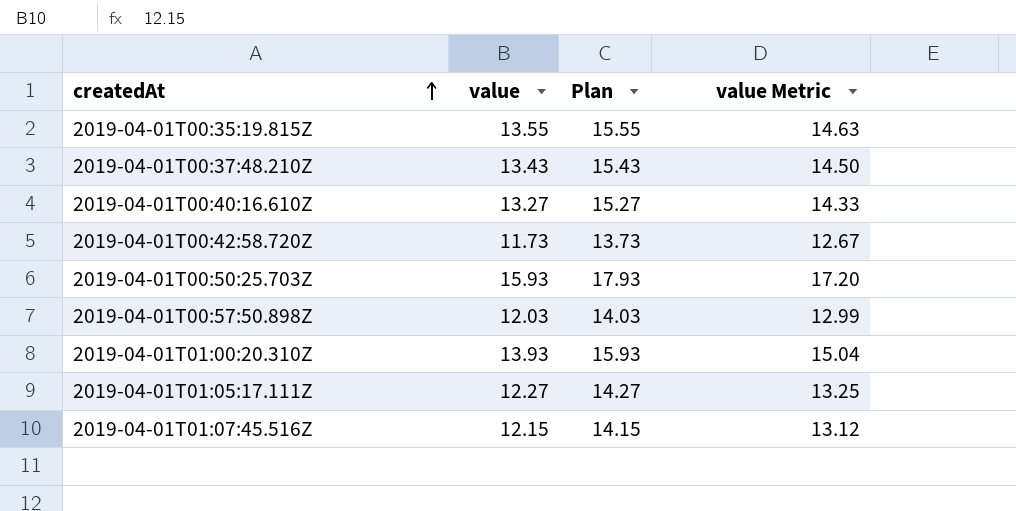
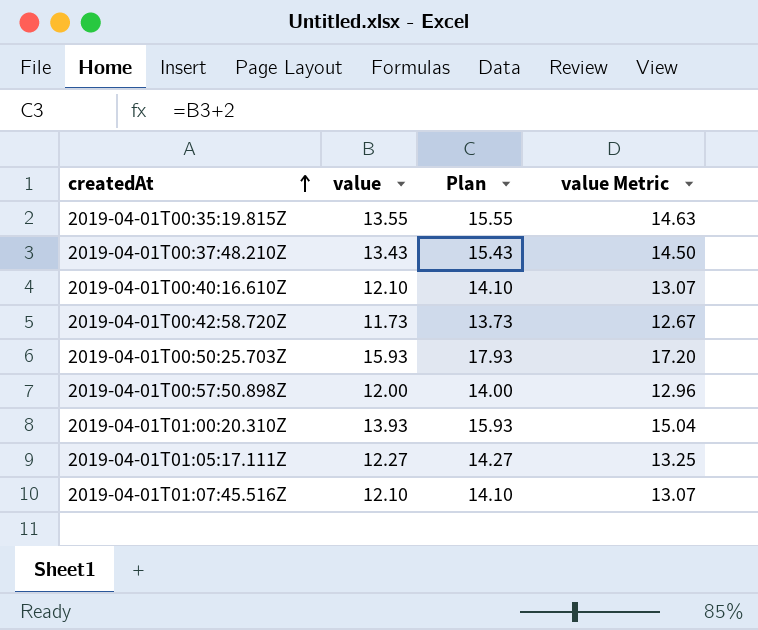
2019-04-01T00:40:16.610Z | value: 13.27 -> 12.10
2019-04-01T00:40:16.610Z | Plan: 15.27 -> 14.10
2019-04-01T00:40:16.610Z | value Metric: 14.33 -> 13.07
2019-04-01T00:57:50.898Z | value: 12.03 -> 12.00
2019-04-01T00:57:50.898Z | Plan: 14.03 -> 14.00
2019-04-01T00:57:50.898Z | value Metric: 12.99 -> 12.96
2019-04-01T01:07:45.516Z | value: 12.15 -> 12.10
2019-04-01T01:07:45.516Z | Plan: 14.15 -> 14.10
2019-04-01T01:07:45.516Z | value Metric: 13.12 -> 13.07

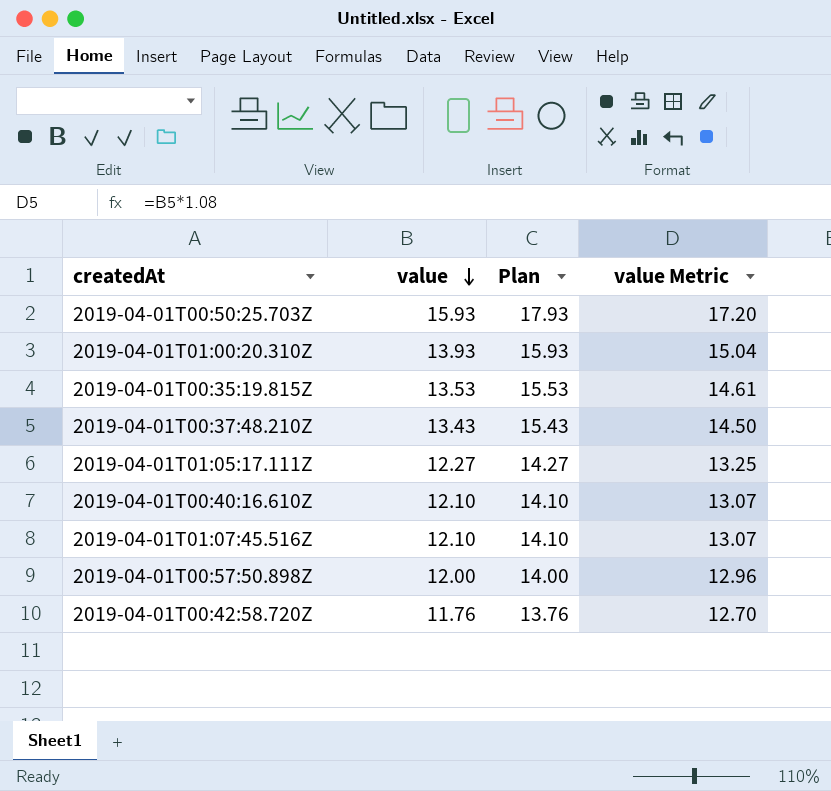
row order: createdAt ascending -> value descending
2019-04-01T00:35:19.815Z | value: 13.55 -> 13.53
2019-04-01T00:35:19.815Z | Plan: 15.55 -> 15.53
2019-04-01T00:35:19.815Z | value Metric: 14.63 -> 14.61
2019-04-01T00:42:58.720Z | value: 11.73 -> 11.76
2019-04-01T00:42:58.720Z | Plan: 13.73 -> 13.76
2019-04-01T00:42:58.720Z | value Metric: 12.67 -> 12.70

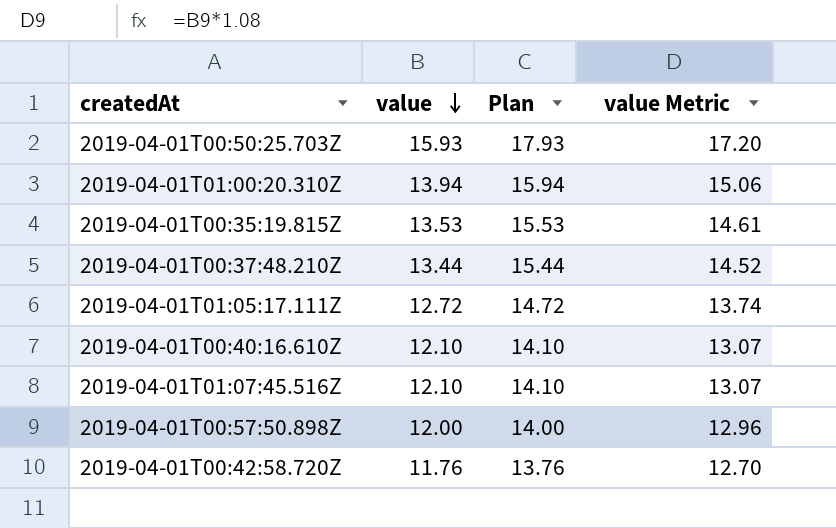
2019-04-01T01:00:20.310Z | value: 13.93 -> 13.94
2019-04-01T01:00:20.310Z | Plan: 15.93 -> 15.94
2019-04-01T01:00:20.310Z | value Metric: 15.04 -> 15.06
2019-04-01T00:37:48.210Z | value: 13.43 -> 13.44
2019-04-01T00:37:48.210Z | Plan: 15.43 -> 15.44
2019-04-01T00:37:48.210Z | value Metric: 14.50 -> 14.52
2019-04-01T01:05:17.111Z | value: 12.27 -> 12.72
2019-04-01T01:05:17.111Z | Plan: 14.27 -> 14.72
2019-04-01T01:05:17.111Z | value Metric: 13.25 -> 13.74

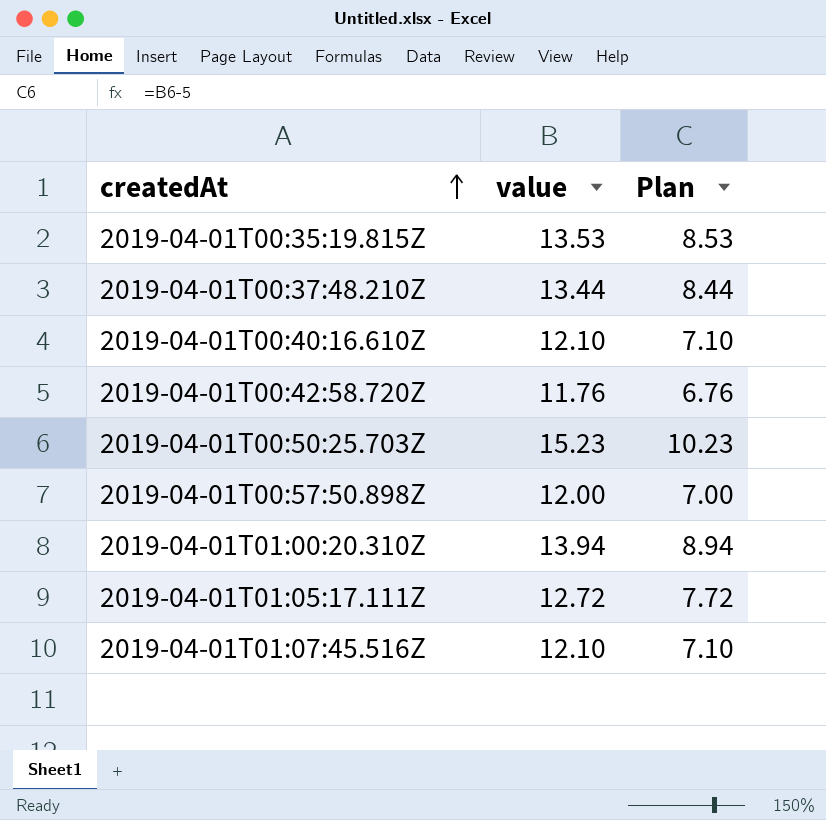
row order: value descending -> createdAt ascending
column value Metric | formula: [value] * 1.08 -> none
column Plan | formula: [value] + 2 -> [value] - 5
2019-04-01T00:50:25.703Z | value: 15.93 -> 15.23

